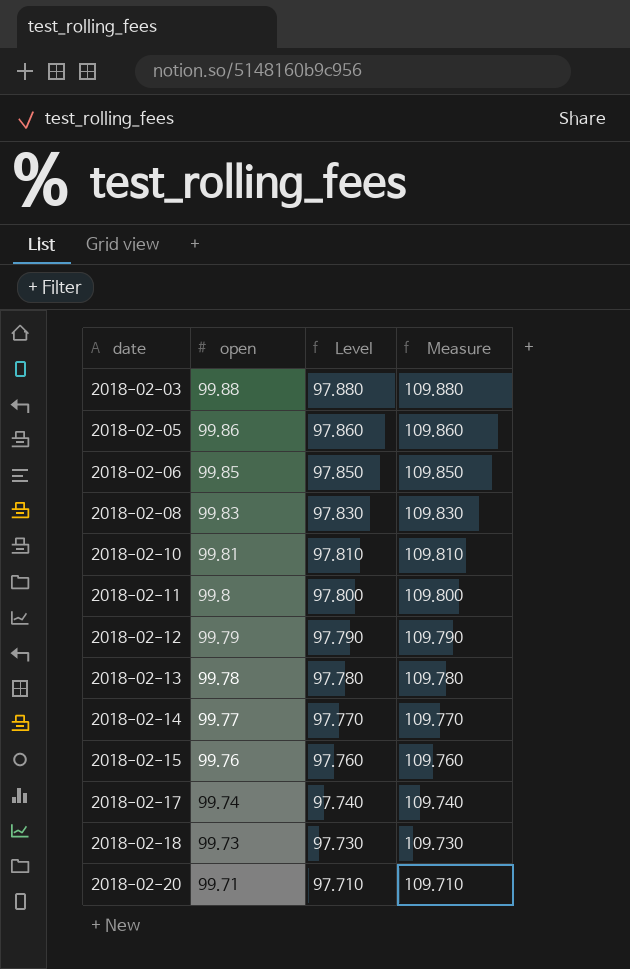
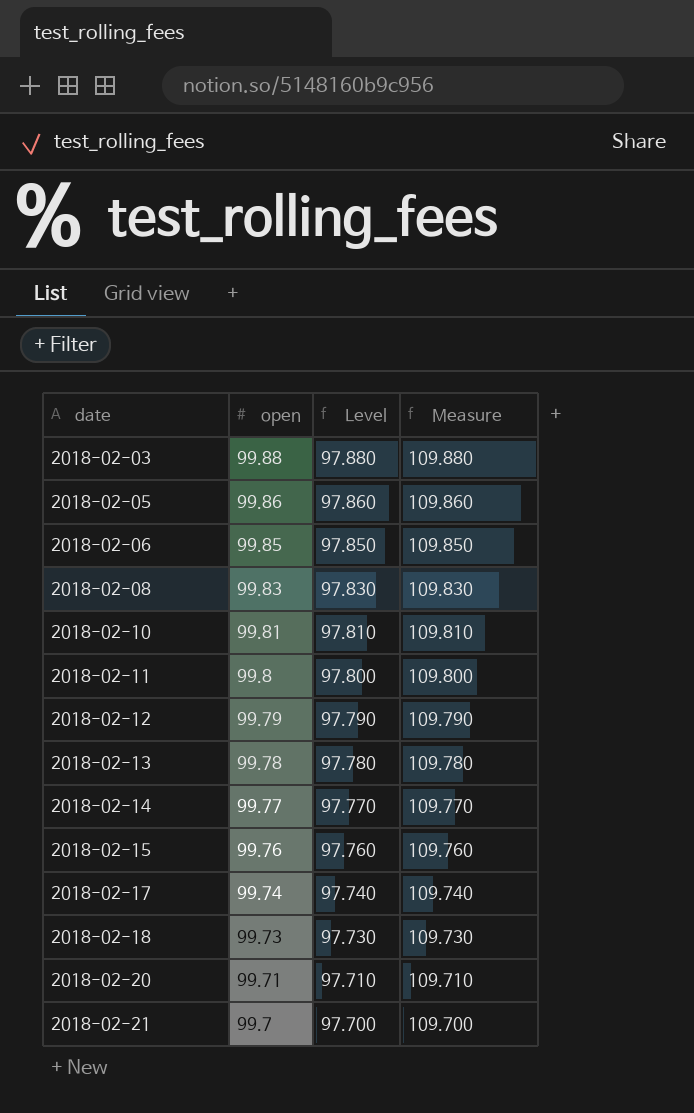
row 2018-02-21: none -> 99.7 | 97.700 | 109.700

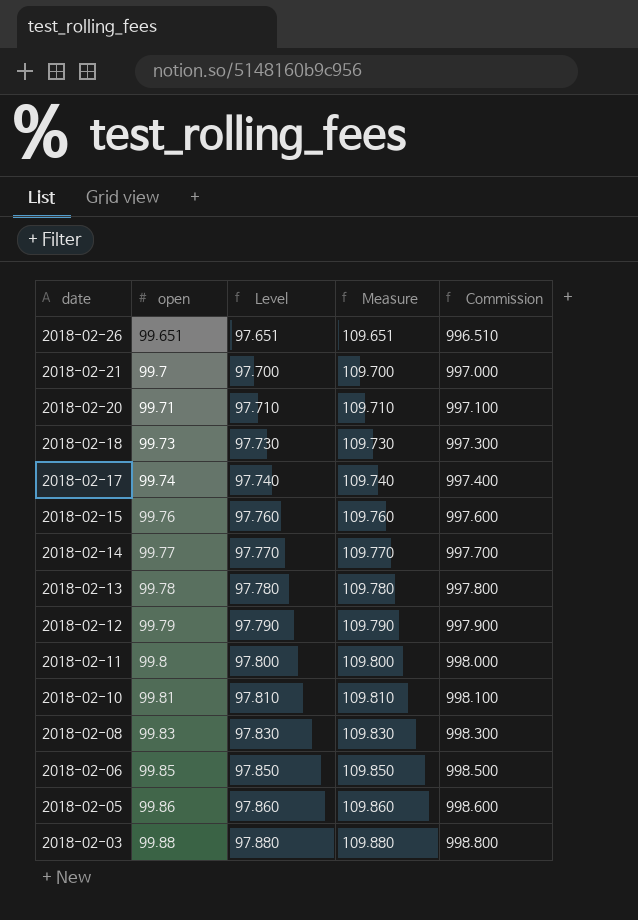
row order: date ascending -> date descending
column Commission | formula: none -> [open] * 10
row 2018-02-26: none -> 99.651 | 97.651 | 109.651 | 996.510

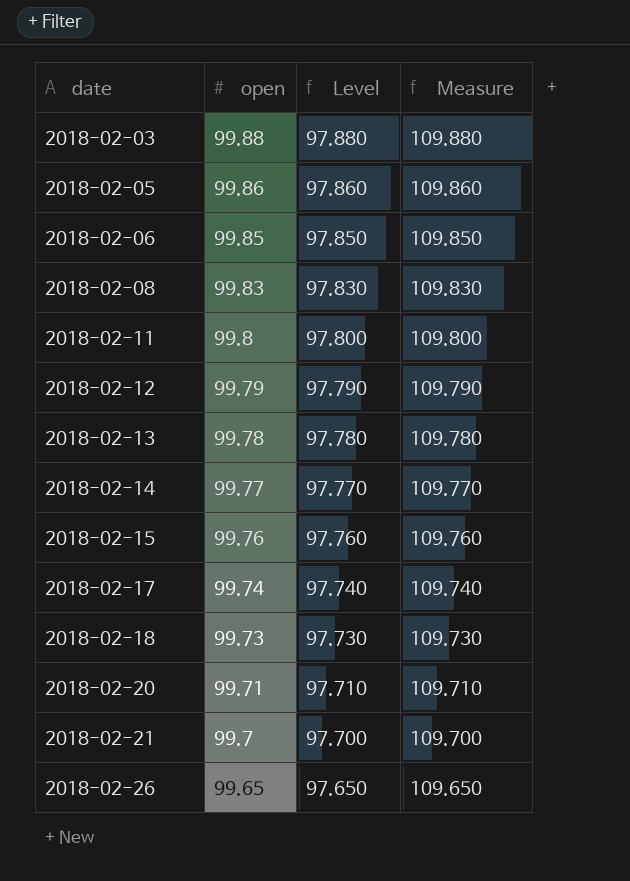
row order: date descending -> date ascending
column Commission | formula: [open] * 10 -> none
row 2018-02-10: 99.81 | 97.810 | 109.810 | 998.100 -> none
2018-02-26 | open: 99.651 -> 99.65
2018-02-26 | Level: 97.651 -> 97.650
2018-02-26 | Measure: 109.651 -> 109.650

